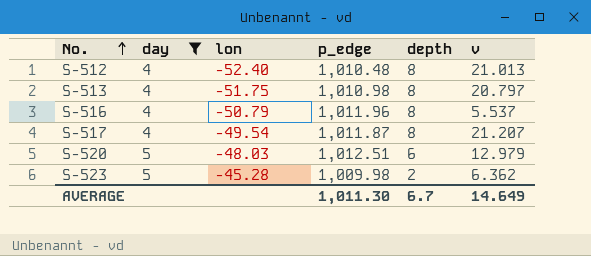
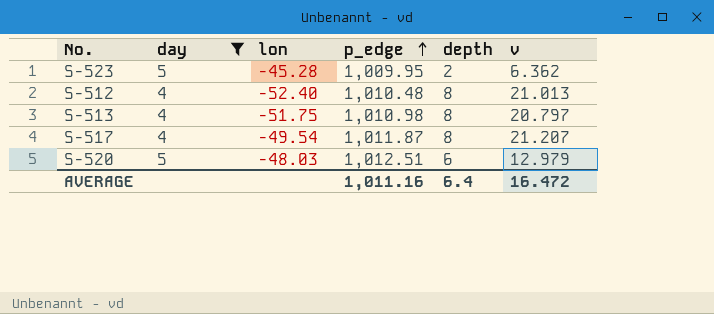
row order: No. ascending -> p_edge ascending
row S-516: 4 | -50.79 | 1,011.96 | 8 | 5.537 -> none
S-523 | p_edge: 1,009.98 -> 1,009.95
AVERAGE | p_edge: 1,011.30 -> 1,011.16
AVERAGE | depth: 6.7 -> 6.4
AVERAGE | v: 14.649 -> 16.472

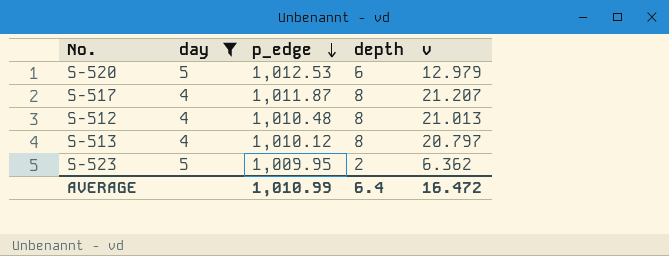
row order: p_edge ascending -> p_edge descending
column lon | position: 3 -> none
S-520 | p_edge: 1,012.51 -> 1,012.53
S-513 | p_edge: 1,010.98 -> 1,010.12
AVERAGE | p_edge: 1,011.16 -> 1,010.99

